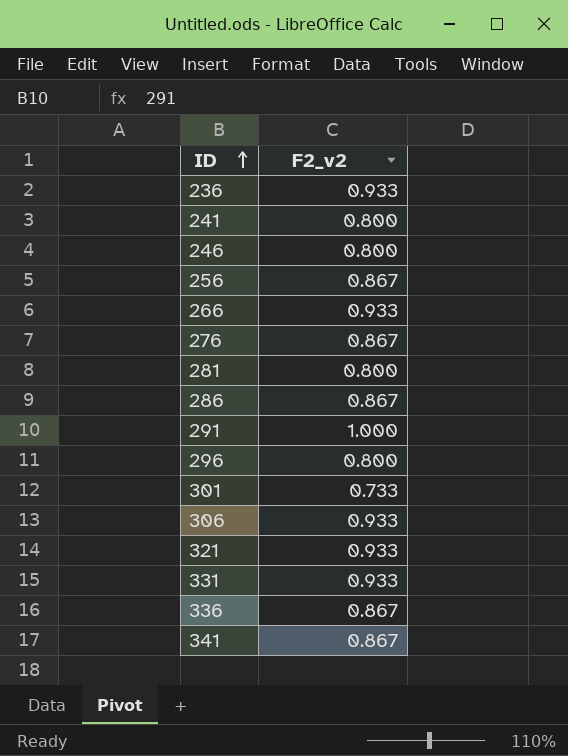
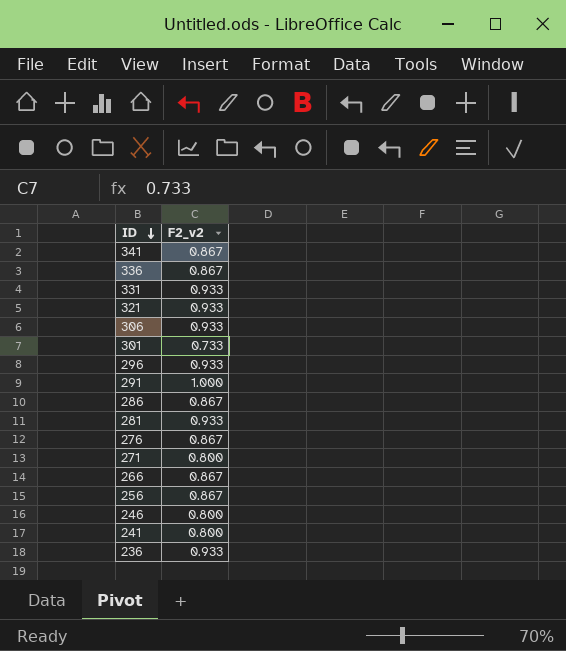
row order: ID ascending -> ID descending
296 | F2_v2: 0.800 -> 0.933
281 | F2_v2: 0.800 -> 0.933
row 271: none -> 0.800
266 | F2_v2: 0.933 -> 0.867

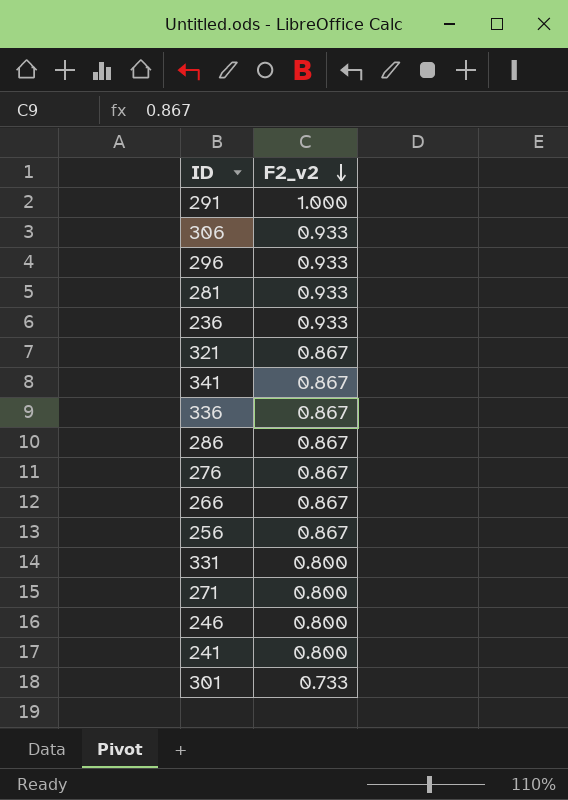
row order: ID descending -> F2_v2 descending
321 | F2_v2: 0.933 -> 0.867
331 | F2_v2: 0.933 -> 0.800

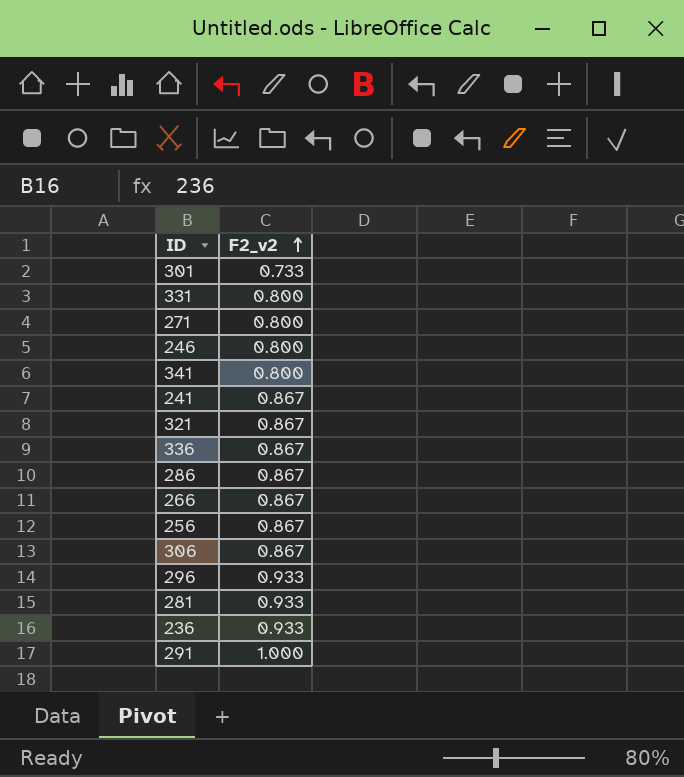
row order: F2_v2 descending -> F2_v2 ascending
row 276: 0.867 -> none
341 | F2_v2: 0.867 -> 0.800
241 | F2_v2: 0.800 -> 0.867
306 | F2_v2: 0.933 -> 0.867

